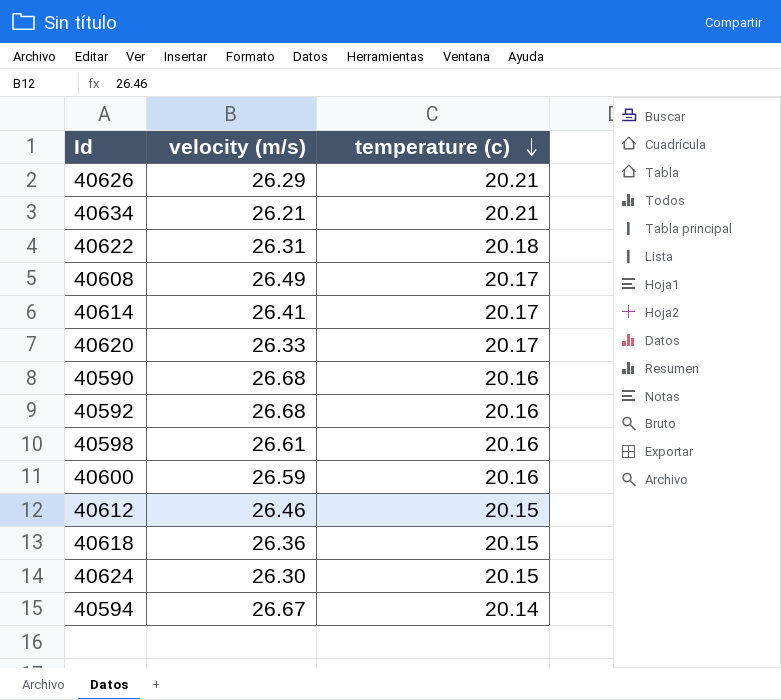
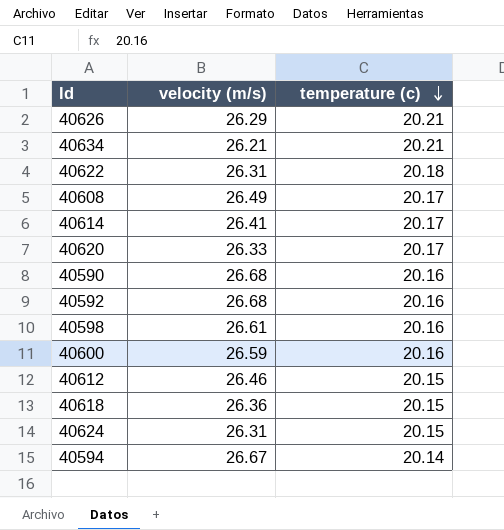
40624 | velocity (m/s): 26.30 -> 26.31

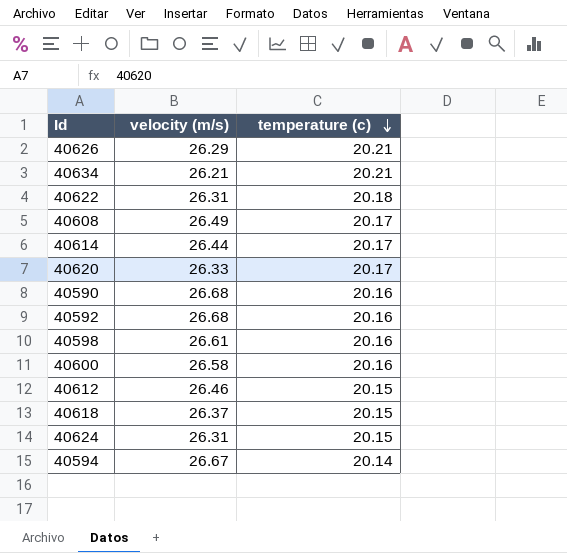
40614 | velocity (m/s): 26.41 -> 26.44
40600 | velocity (m/s): 26.59 -> 26.58
40618 | velocity (m/s): 26.36 -> 26.37

